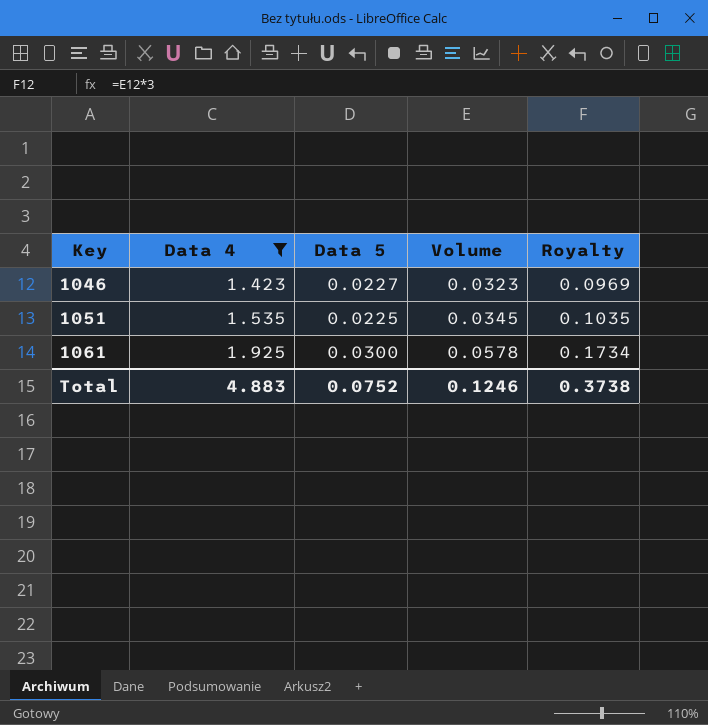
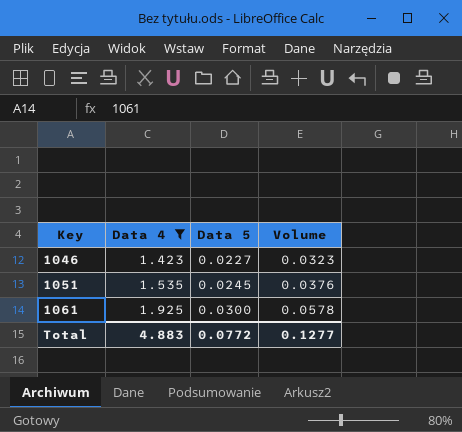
column Royalty | formula: [Volume] * 3 -> none
1051 | Data 5: 0.0225 -> 0.0245
1051 | Volume: 0.0345 -> 0.0376
Total | Data 5: 0.0752 -> 0.0772
Total | Volume: 0.1246 -> 0.1277

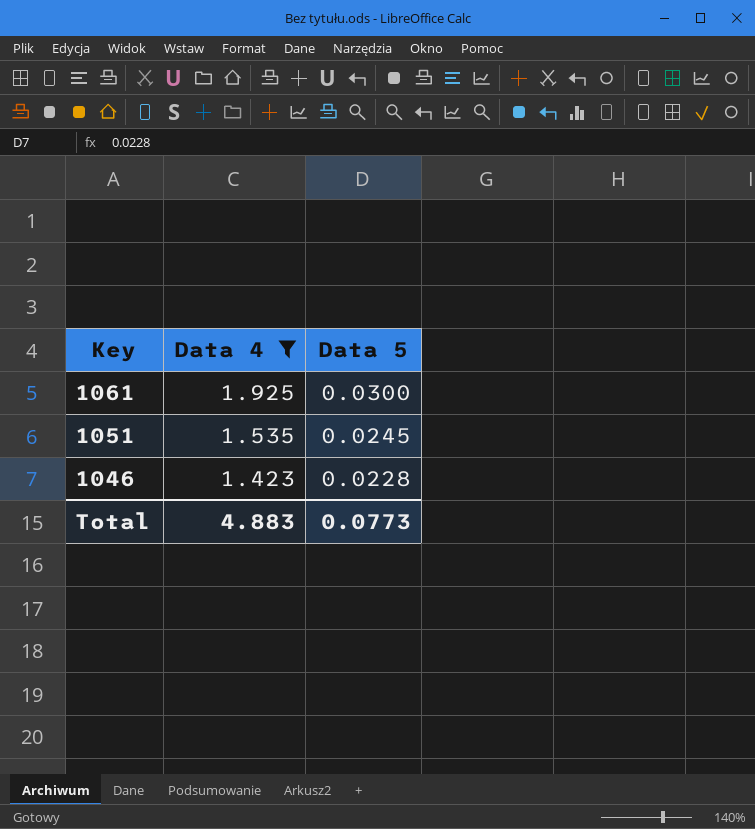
row order: Key ascending -> Key descending
column Volume | formula: [Data 4] * [Data 5] -> none
1046 | Data 5: 0.0227 -> 0.0228
Total | Data 5: 0.0772 -> 0.0773

